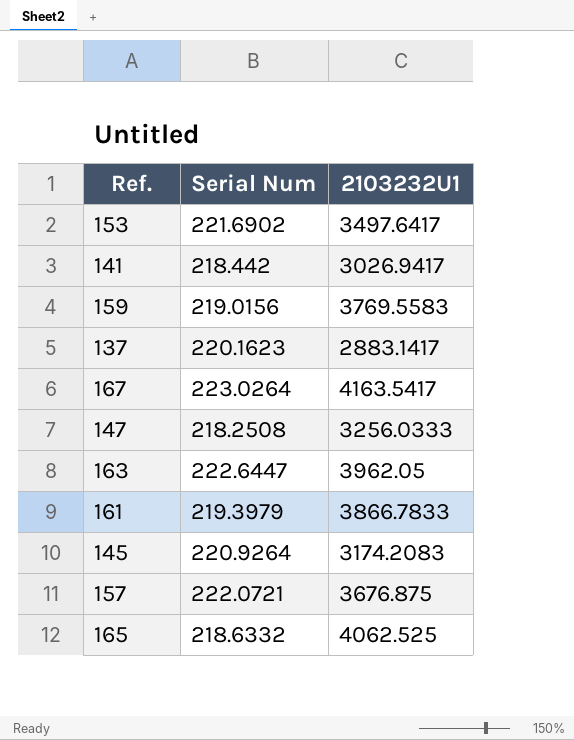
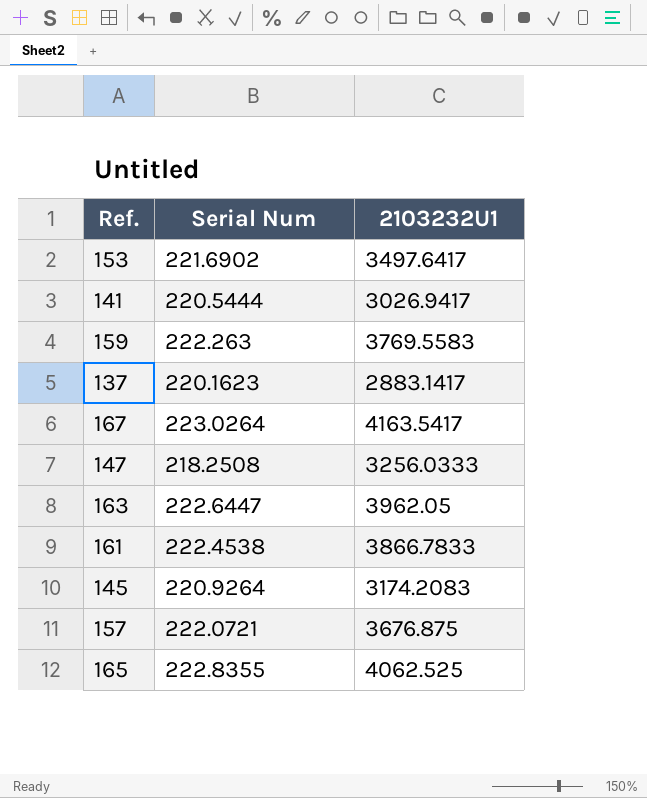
141 | Serial Num: 218.442 -> 220.5444
159 | Serial Num: 219.0156 -> 222.263
161 | Serial Num: 219.3979 -> 222.4538
165 | Serial Num: 218.6332 -> 222.8355

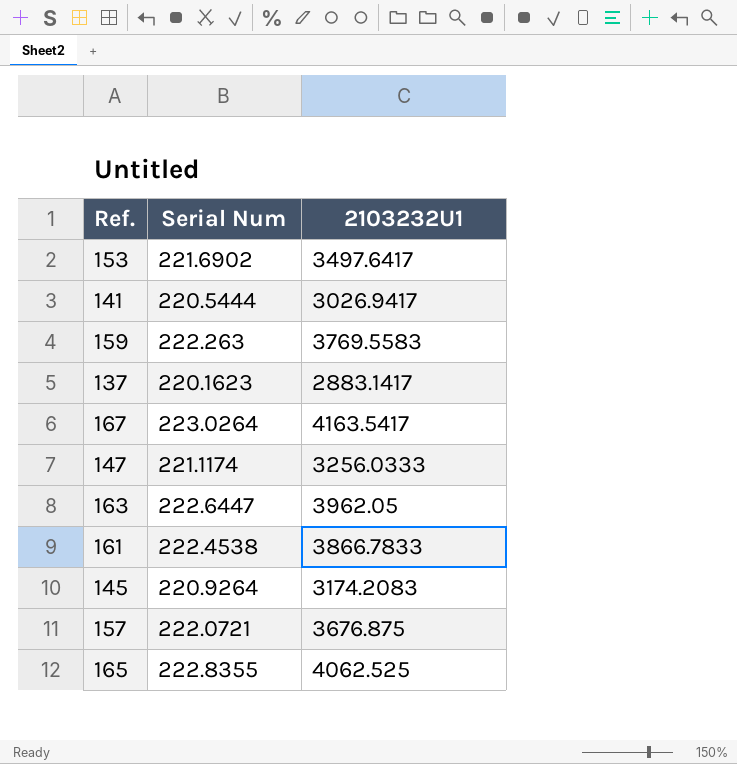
147 | Serial Num: 218.2508 -> 221.1174

